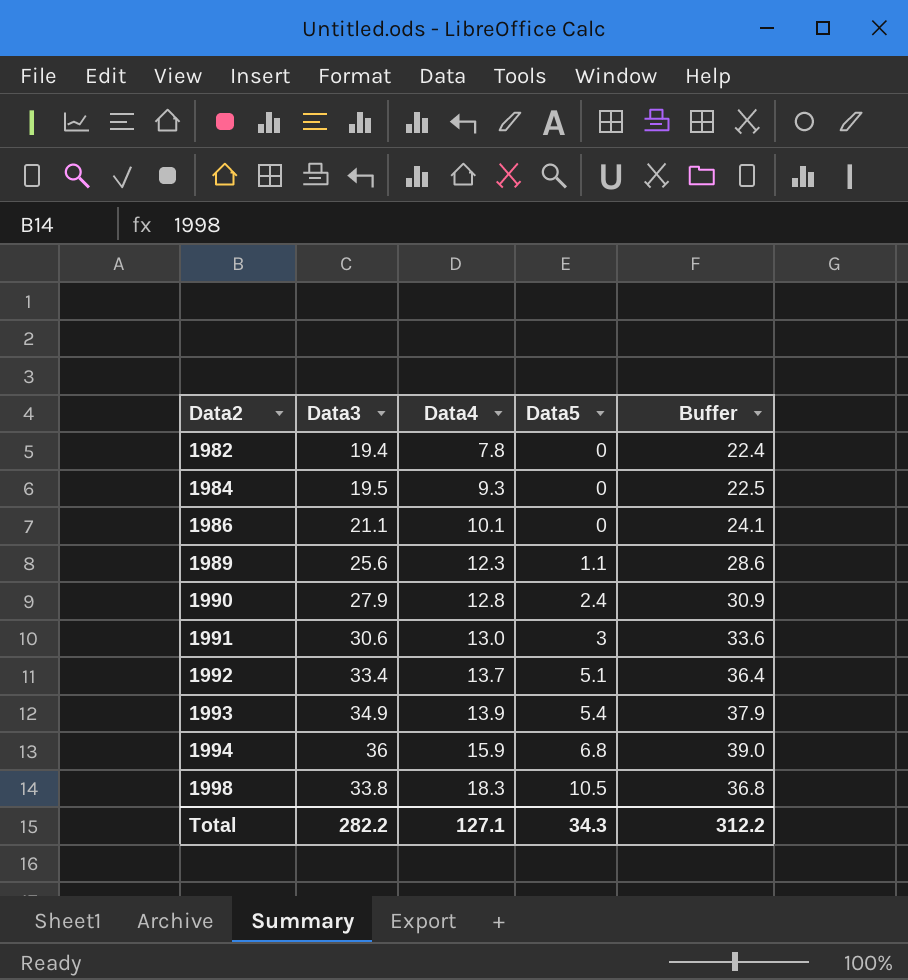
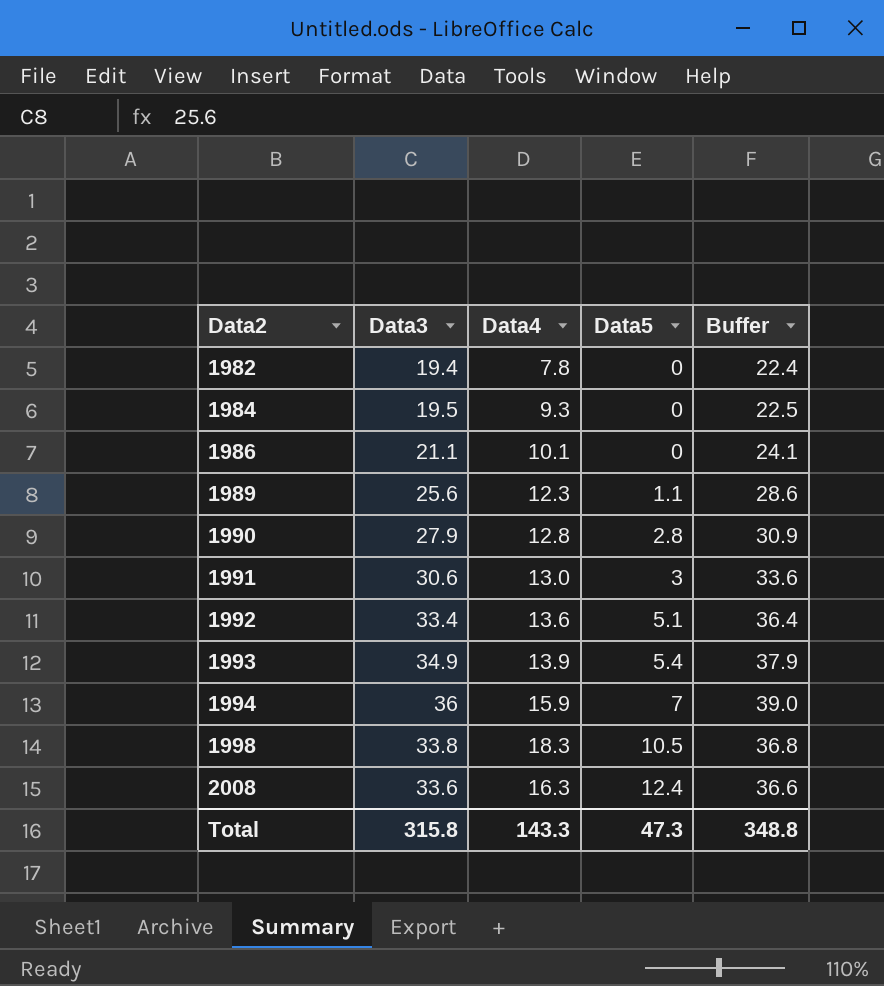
1990 | Data5: 2.4 -> 2.8
1992 | Data4: 13.7 -> 13.6
1994 | Data5: 6.8 -> 7
row 2008: none -> 33.6 | 16.3 | 12.4 | 36.6
Total | Data3: 282.2 -> 315.8
Total | Data4: 127.1 -> 143.3
Total | Data5: 34.3 -> 47.3
Total | Buffer: 312.2 -> 348.8

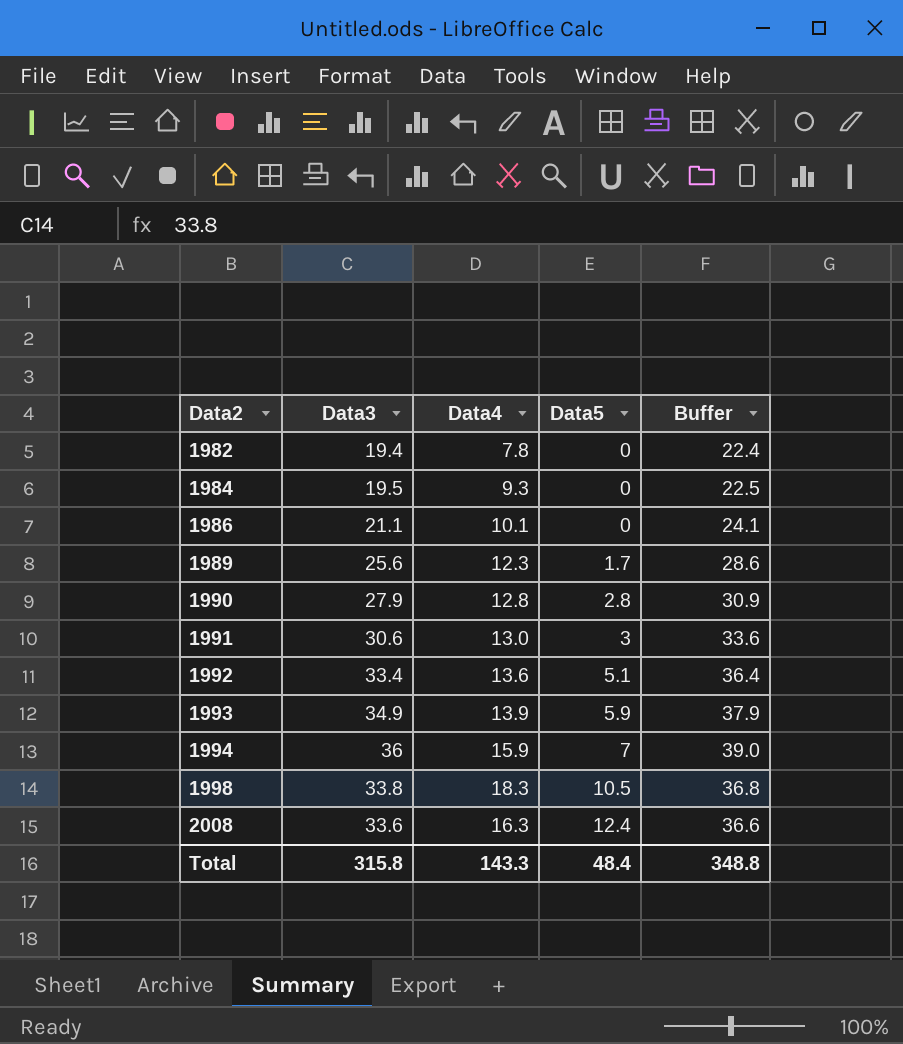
1989 | Data5: 1.1 -> 1.7
1993 | Data5: 5.4 -> 5.9
Total | Data5: 47.3 -> 48.4

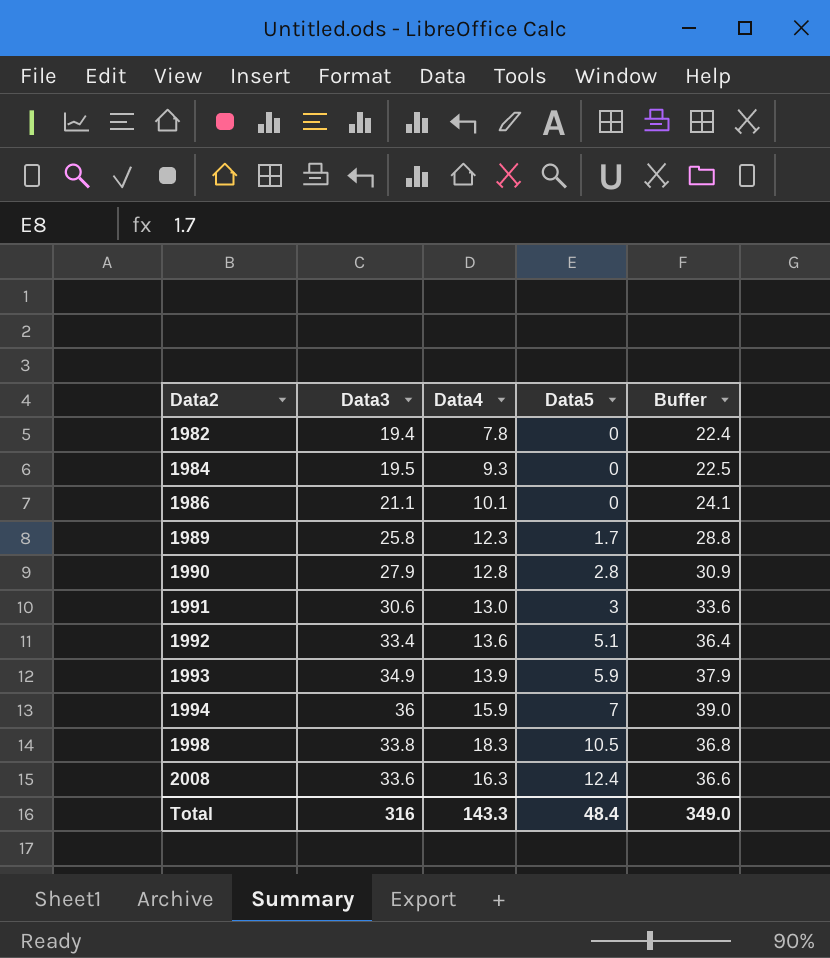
1989 | Data3: 25.6 -> 25.8
1989 | Buffer: 28.6 -> 28.8
Total | Data3: 315.8 -> 316
Total | Buffer: 348.8 -> 349.0

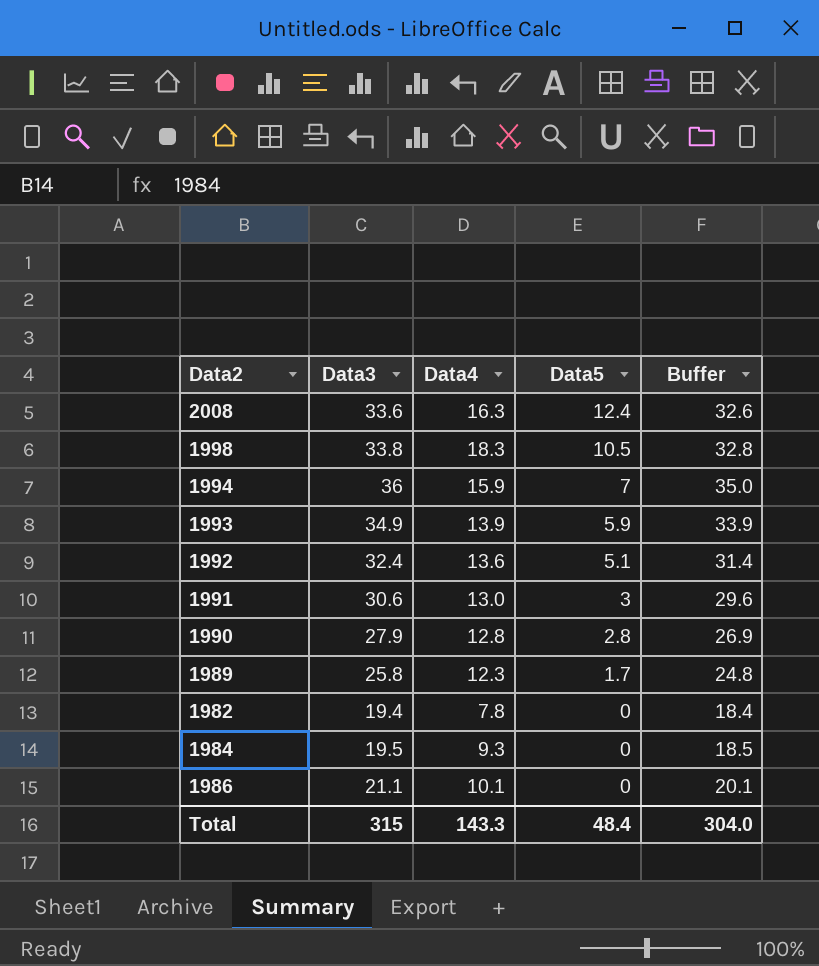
row order: Data2 ascending -> Data5 descending
column Buffer | formula: [Data3] + 3 -> [Data3] - 1
1992 | Data3: 33.4 -> 32.4
Total | Data3: 316 -> 315
Total | Buffer: 349.0 -> 304.0

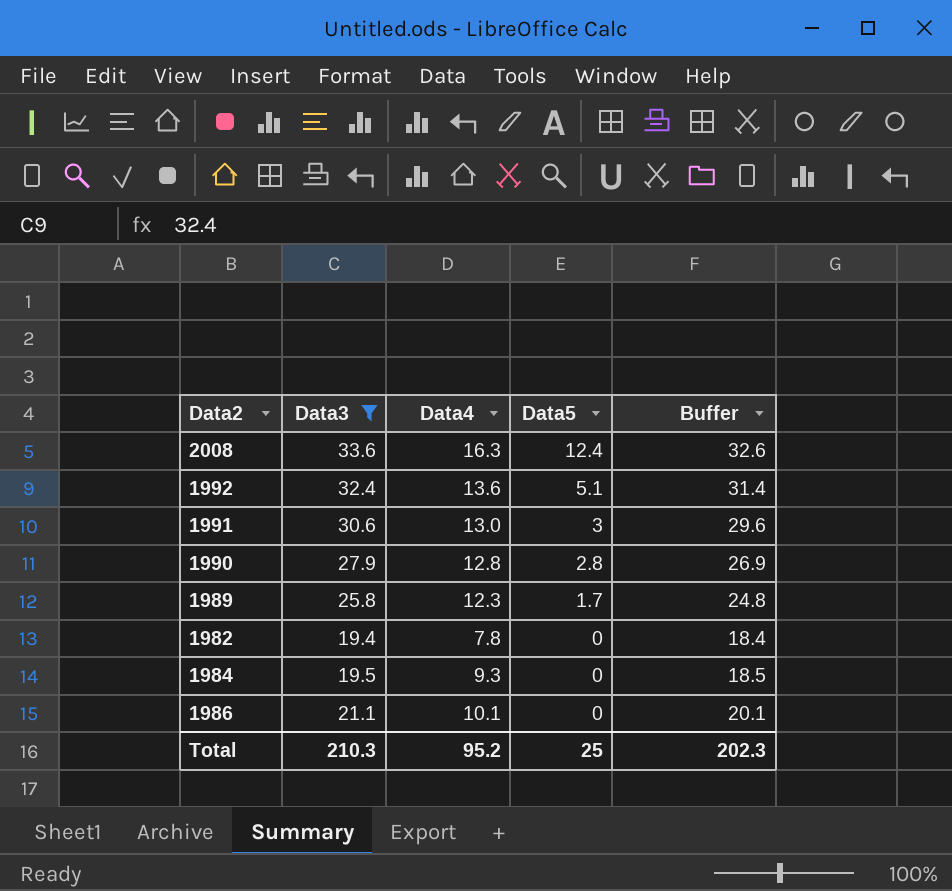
filter: none -> Data3 <= 33.6
Total | Data3: 315 -> 210.3
Total | Data4: 143.3 -> 95.2
Total | Data5: 48.4 -> 25
Total | Buffer: 304.0 -> 202.3

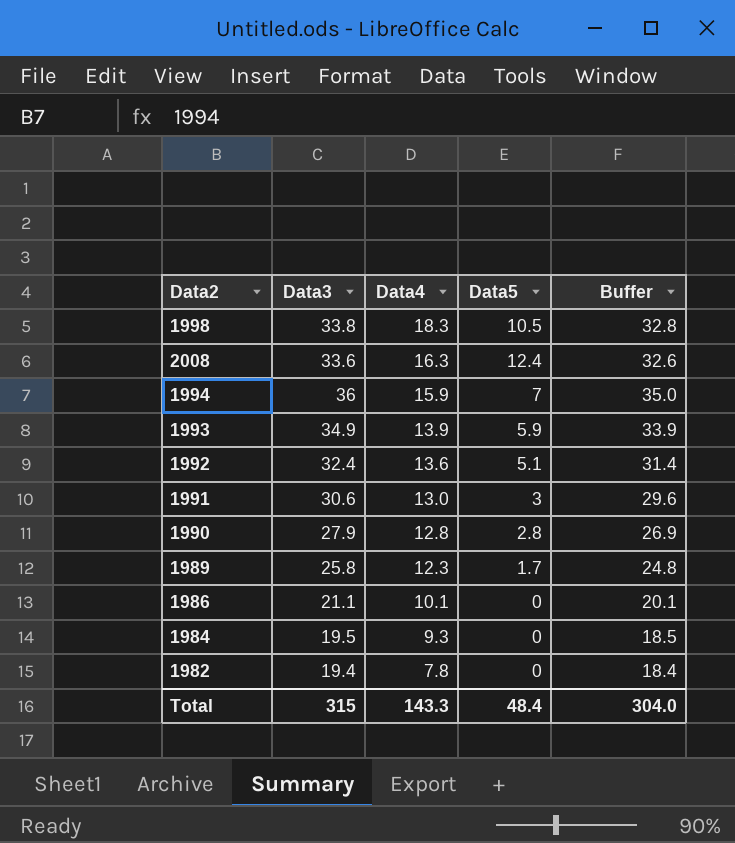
filter: Data3 <= 33.6 -> none
row order: Data5 descending -> Data4 descending
Total | Data3: 210.3 -> 315
Total | Data4: 95.2 -> 143.3
Total | Data5: 25 -> 48.4
Total | Buffer: 202.3 -> 304.0

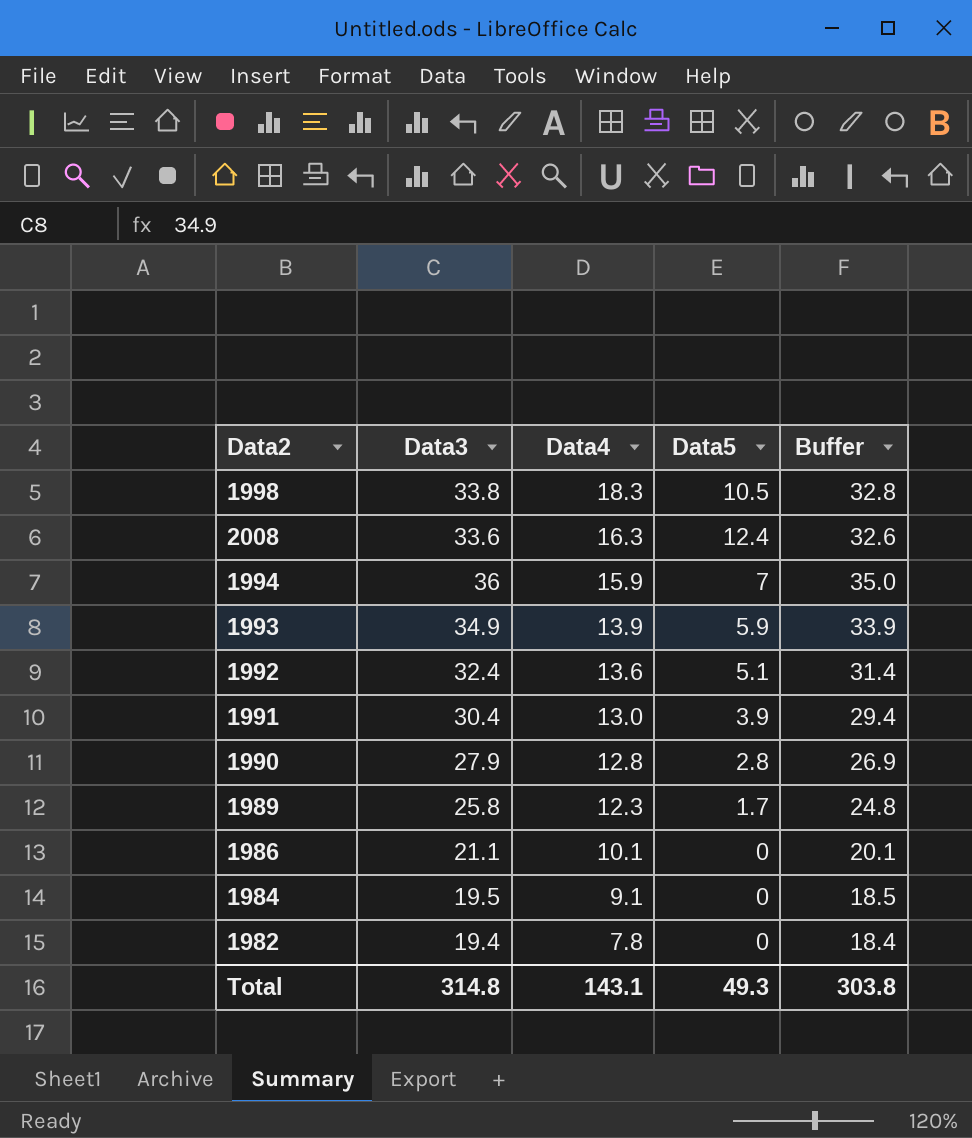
1991 | Data3: 30.6 -> 30.4
1991 | Data5: 3 -> 3.9
1991 | Buffer: 29.6 -> 29.4
1984 | Data4: 9.3 -> 9.1
Total | Data3: 315 -> 314.8
Total | Data4: 143.3 -> 143.1
Total | Data5: 48.4 -> 49.3
Total | Buffer: 304.0 -> 303.8

